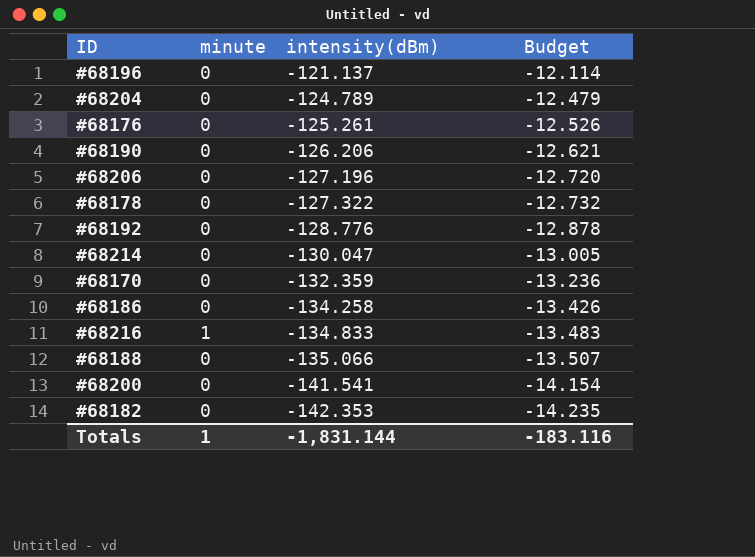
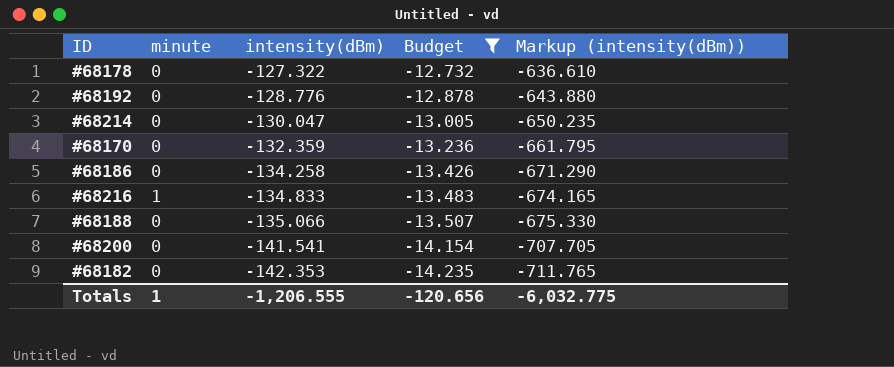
filter: none -> Budget <= -12.732
column Markup (intensity(dBm)) | formula: none -> [intensity(dBm)] * 5
Totals | intensity(dBm): -1,831.144 -> -1,206.555
Totals | Budget: -183.116 -> -120.656

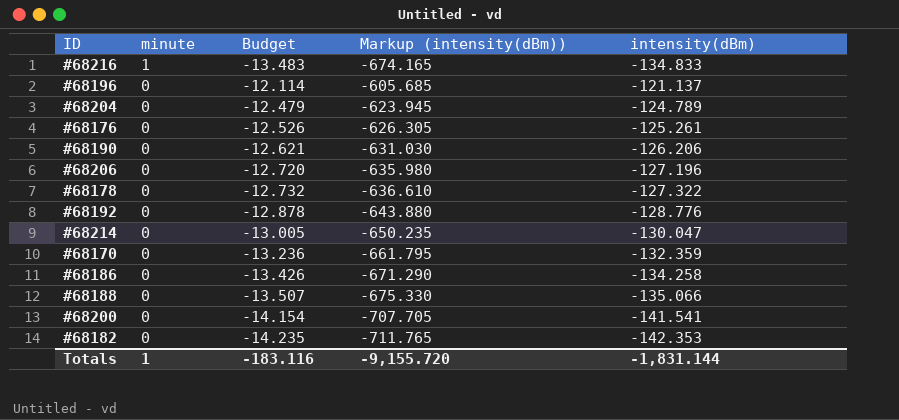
filter: Budget <= -12.732 -> none
row order: intensity(dBm) descending -> minute descending
column intensity(dBm) | position: 3 -> 5
Totals | Budget: -120.656 -> -183.116
Totals | Markup (intensity(dBm)): -6,032.775 -> -9,155.720
Totals | intensity(dBm): -1,206.555 -> -1,831.144

